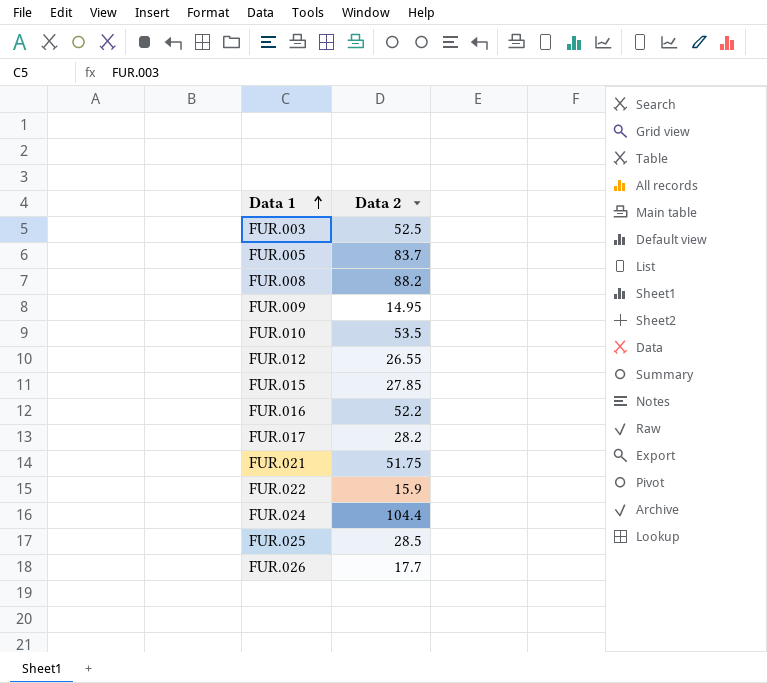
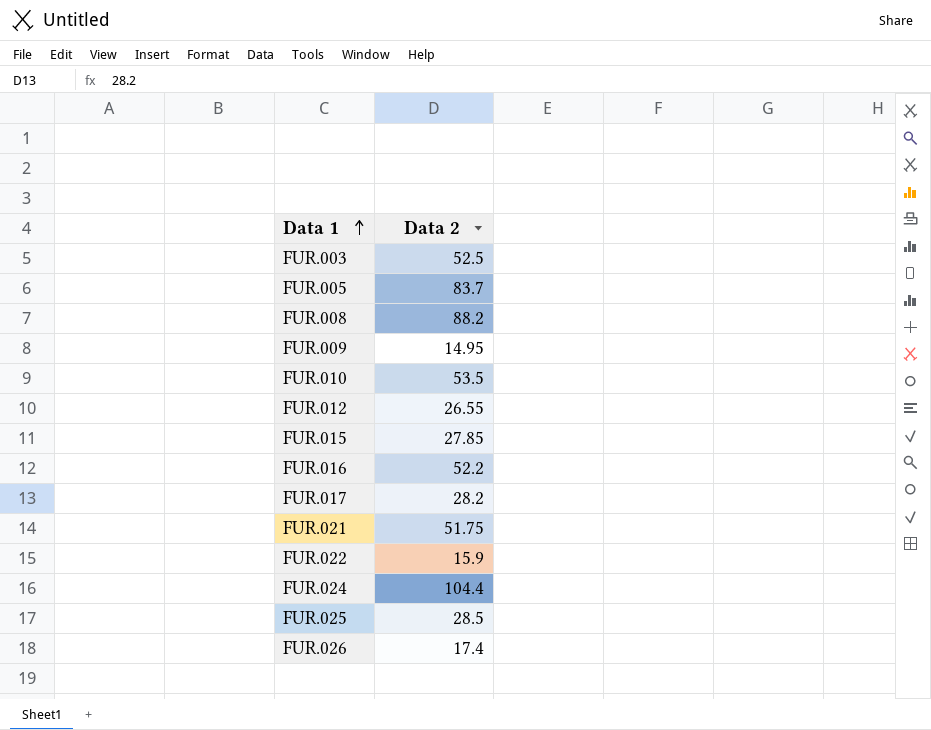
FUR.026 | Data 2: 17.7 -> 17.4

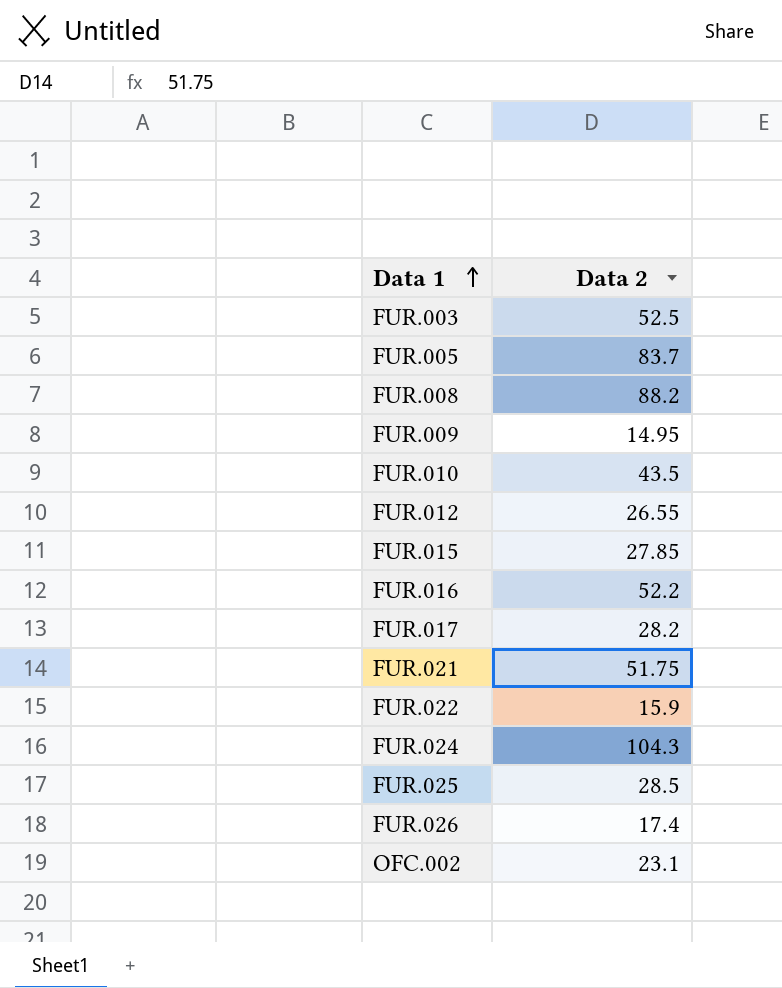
FUR.010 | Data 2: 53.5 -> 43.5
FUR.024 | Data 2: 104.4 -> 104.3
row OFC.002: none -> 23.1

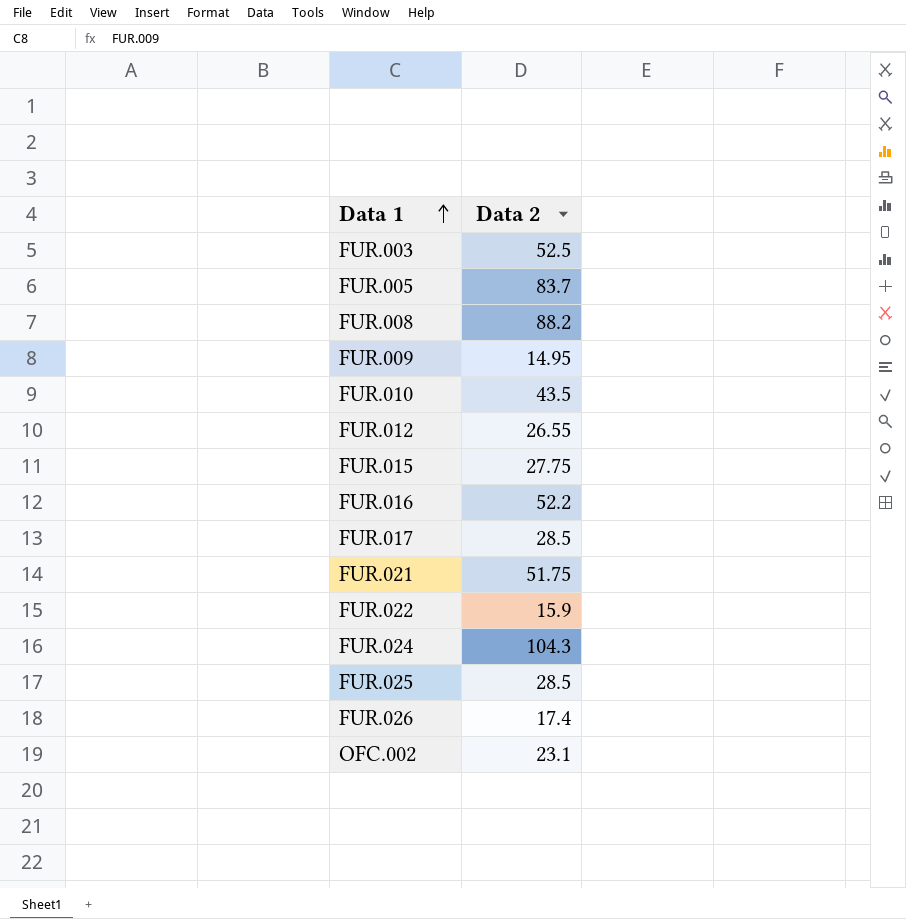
FUR.015 | Data 2: 27.85 -> 27.75
FUR.017 | Data 2: 28.2 -> 28.5

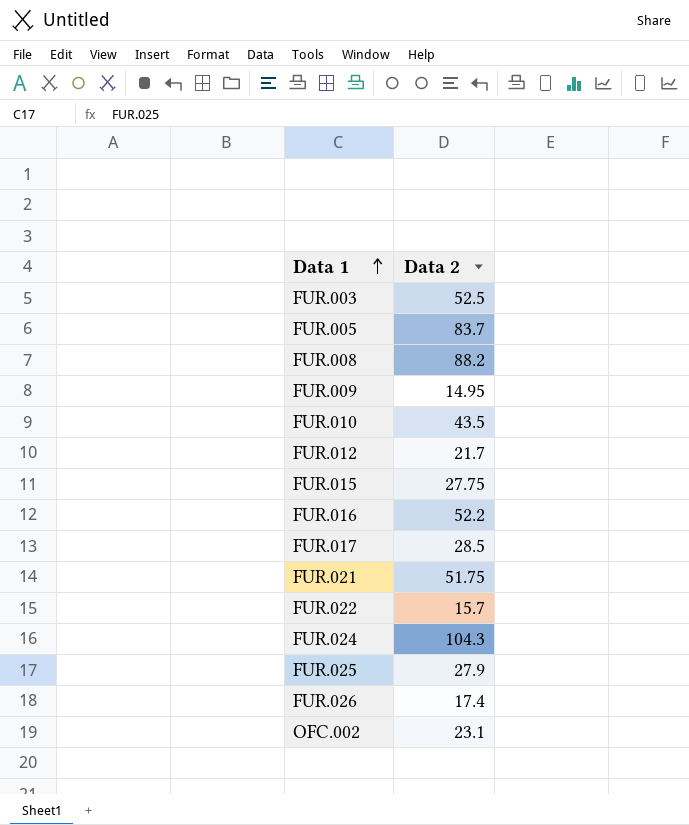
FUR.012 | Data 2: 26.55 -> 21.7
FUR.022 | Data 2: 15.9 -> 15.7
FUR.025 | Data 2: 28.5 -> 27.9

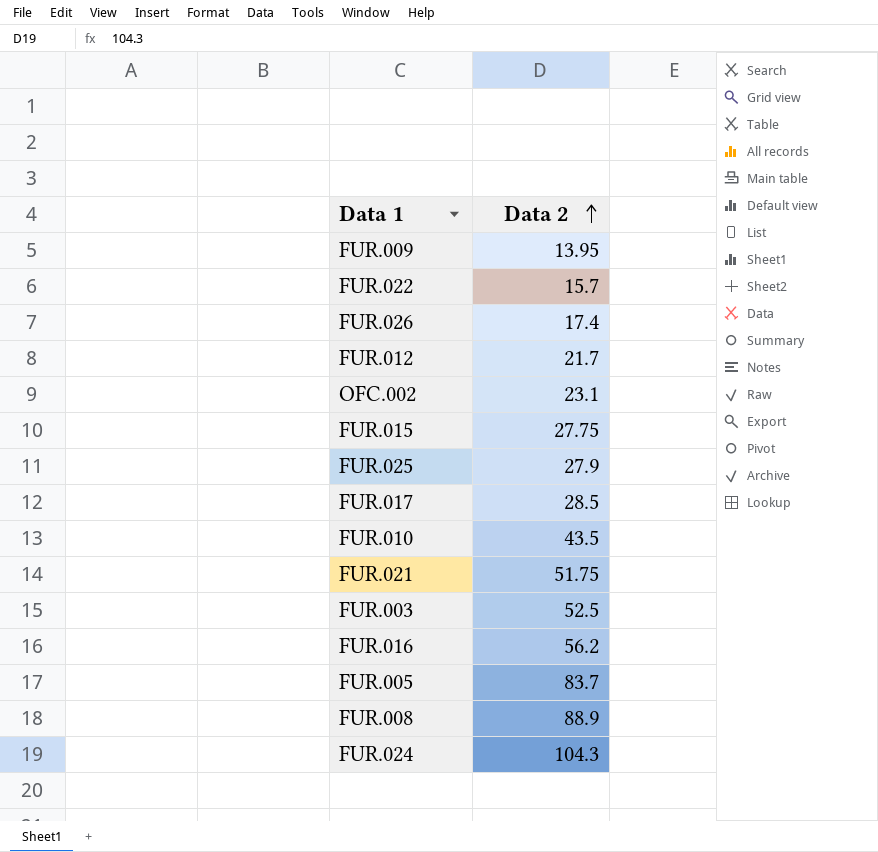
row order: Data 1 ascending -> Data 2 ascending
FUR.009 | Data 2: 14.95 -> 13.95
FUR.016 | Data 2: 52.2 -> 56.2
FUR.008 | Data 2: 88.2 -> 88.9

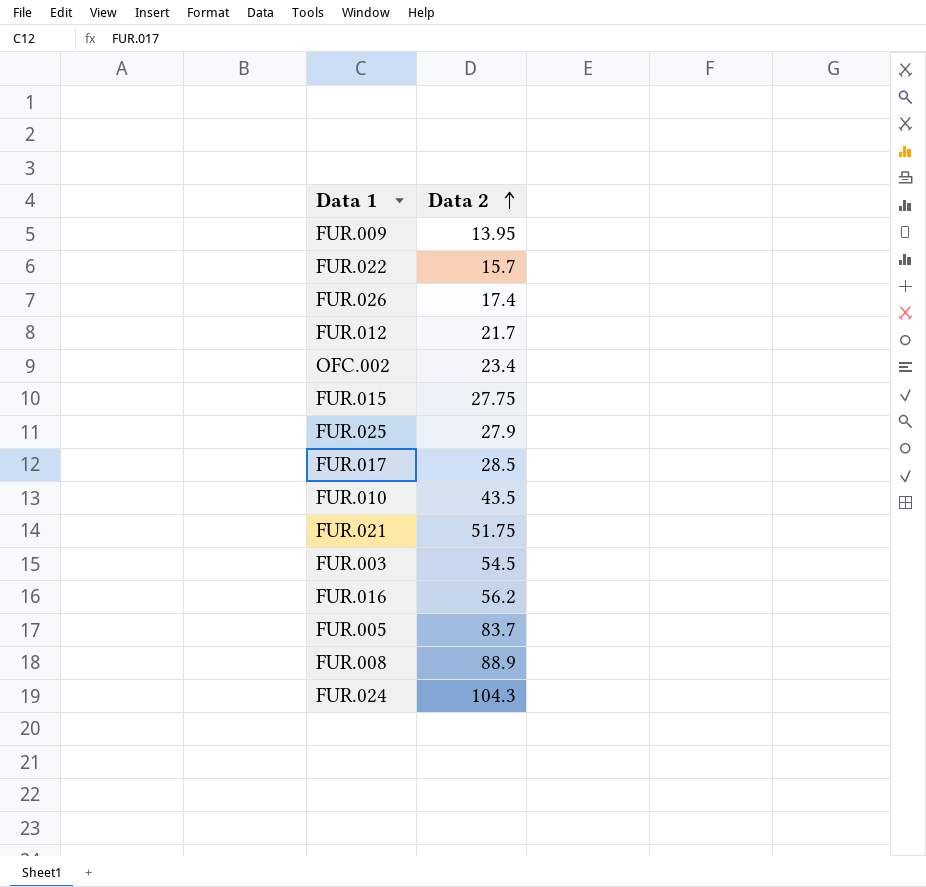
OFC.002 | Data 2: 23.1 -> 23.4
FUR.003 | Data 2: 52.5 -> 54.5

